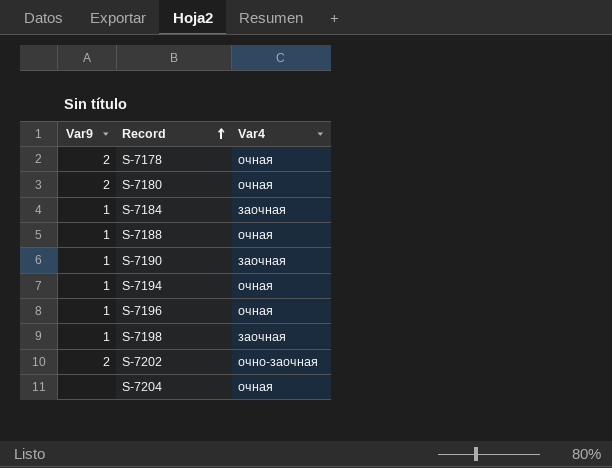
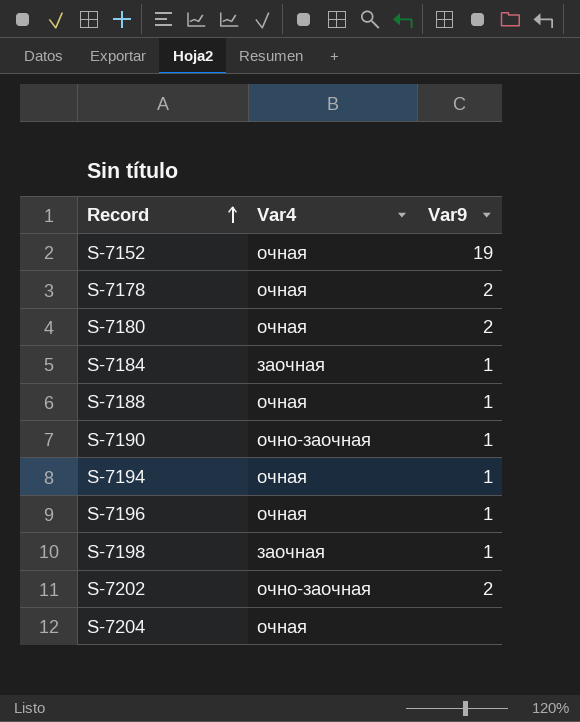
column Var9 | position: 1 -> 3
row S-7152: none -> очная | 19
S-7190 | Var4: заочная -> очно-заочная

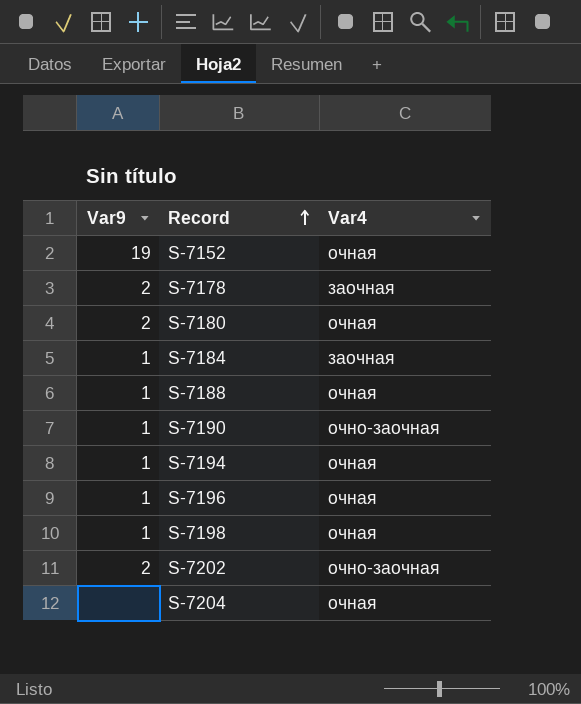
column Var9 | position: 3 -> 1
S-7178 | Var4: очная -> заочная
S-7198 | Var4: заочная -> очная

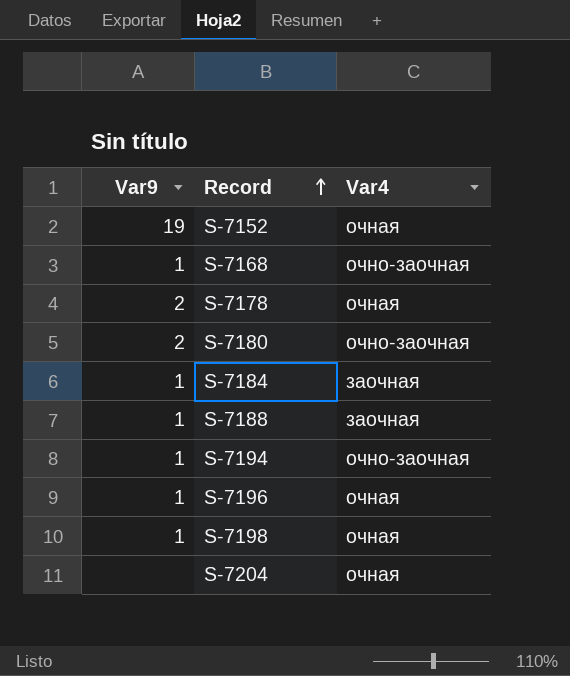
row S-7190: 1 | очно-заочная -> none
row S-7202: 2 | очно-заочная -> none
row S-7168: none -> 1 | очно-заочная
S-7178 | Var4: заочная -> очная
S-7180 | Var4: очная -> очно-заочная
S-7188 | Var4: очная -> заочная
S-7194 | Var4: очная -> очно-заочная

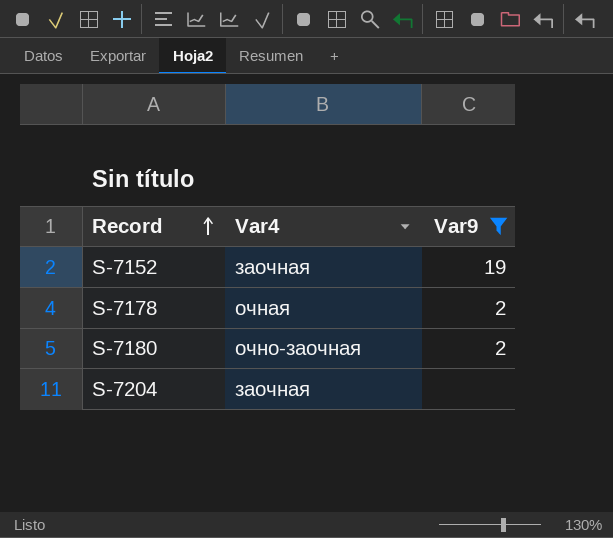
filter: none -> Var9 != 1
column Var9 | position: 1 -> 3
S-7152 | Var4: очная -> заочная
S-7204 | Var4: очная -> заочная

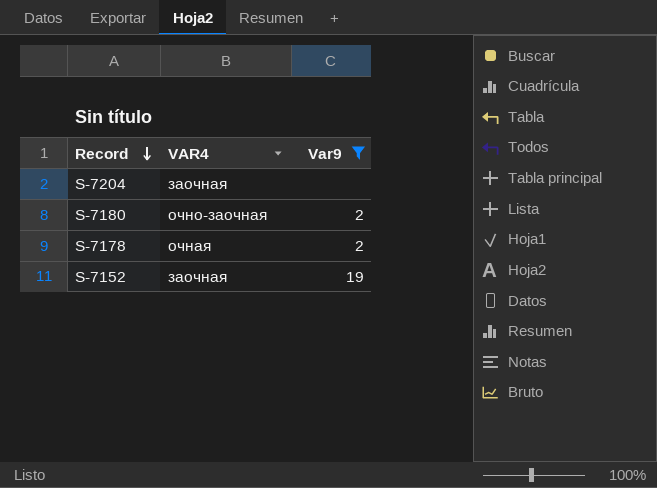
row order: Record ascending -> Record descending
column name: Var4 -> VAR4

